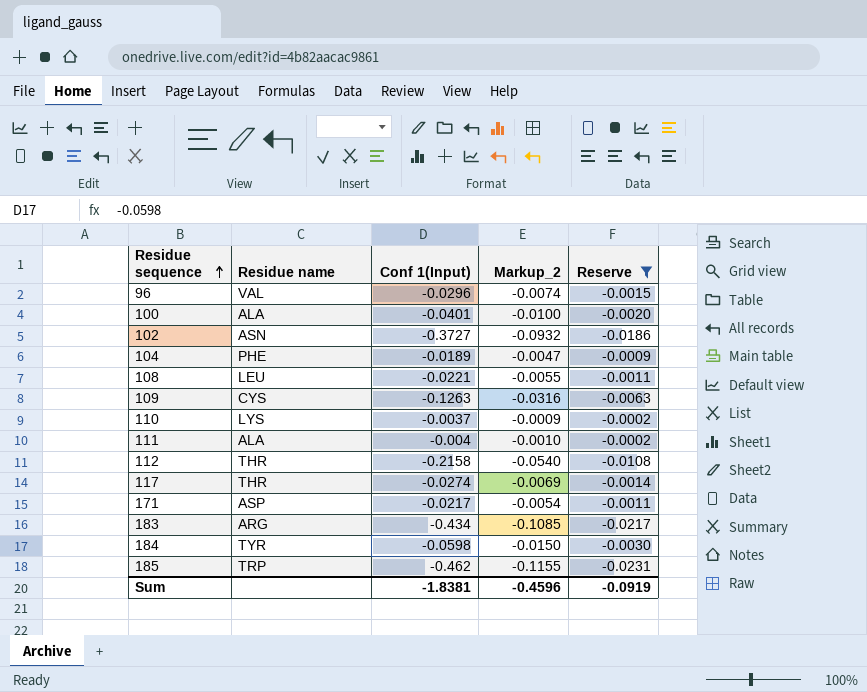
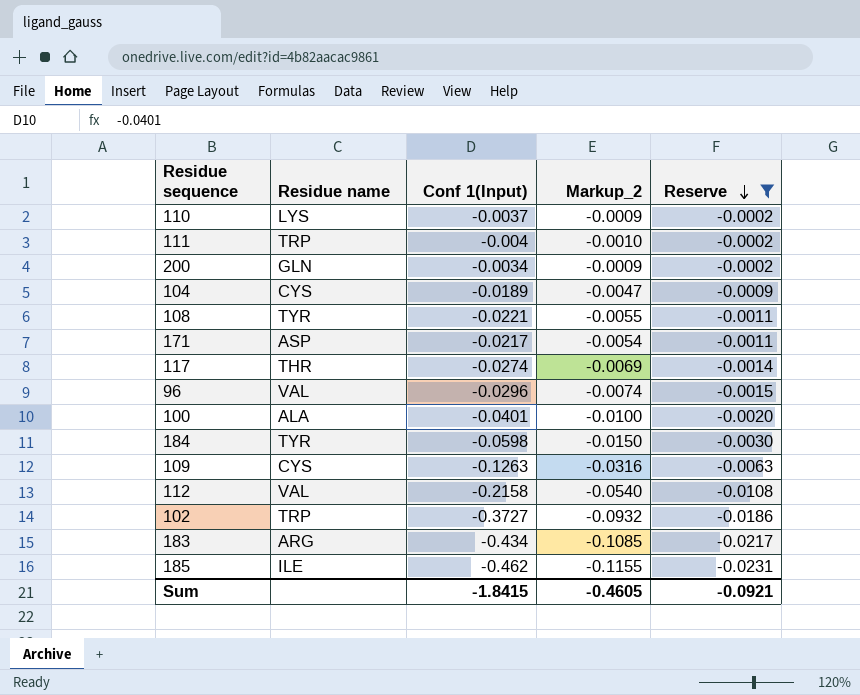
row order: Residue sequence ascending -> Reserve descending
111 | Residue name: ALA -> TRP
row 200: none -> GLN | -0.0034 | -0.0009 | -0.0002
104 | Residue name: PHE -> CYS
108 | Residue name: LEU -> TYR
112 | Residue name: THR -> VAL
102 | Residue name: ASN -> TRP
185 | Residue name: TRP -> ILE
Sum | Conf 1(Input): -1.8381 -> -1.8415
Sum | Markup_2: -0.4596 -> -0.4605
Sum | Reserve: -0.0919 -> -0.0921

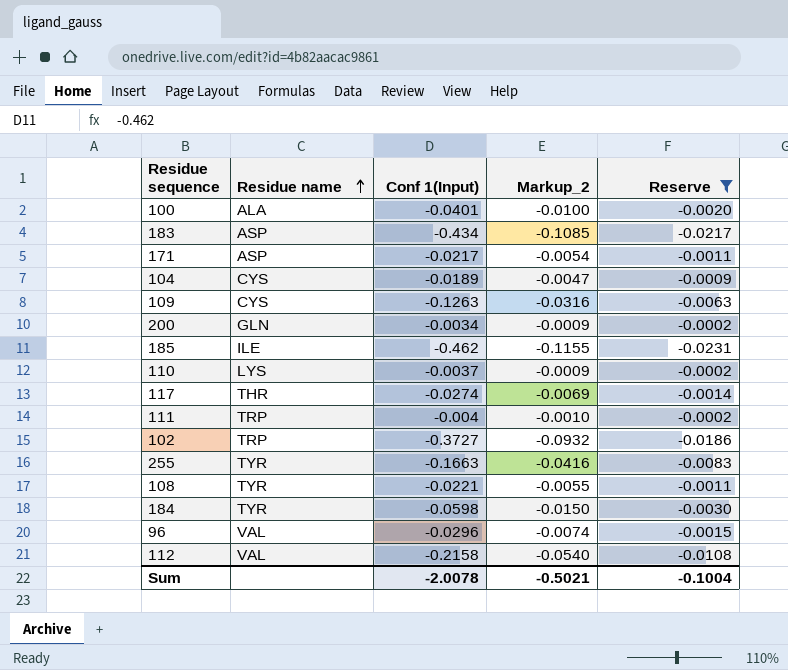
row order: Reserve descending -> Residue name ascending
183 | Residue name: ARG -> ASP
row 255: none -> TYR | -0.1663 | -0.0416 | -0.0083
Sum | Conf 1(Input): -1.8415 -> -2.0078
Sum | Markup_2: -0.4605 -> -0.5021
Sum | Reserve: -0.0921 -> -0.1004

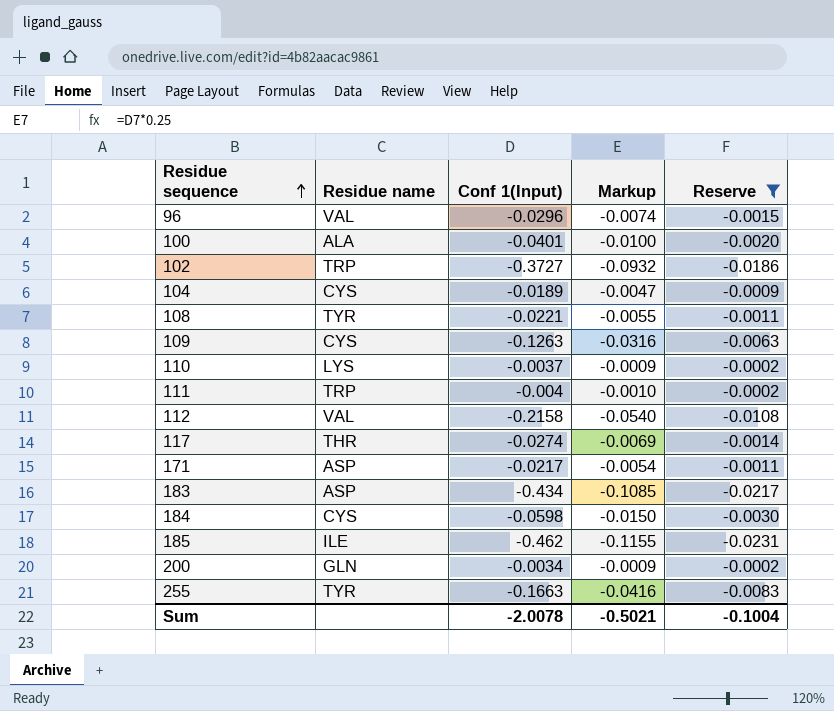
row order: Residue name ascending -> Residue sequence ascending
column name: Markup_2 -> Markup
184 | Residue name: TYR -> CYS

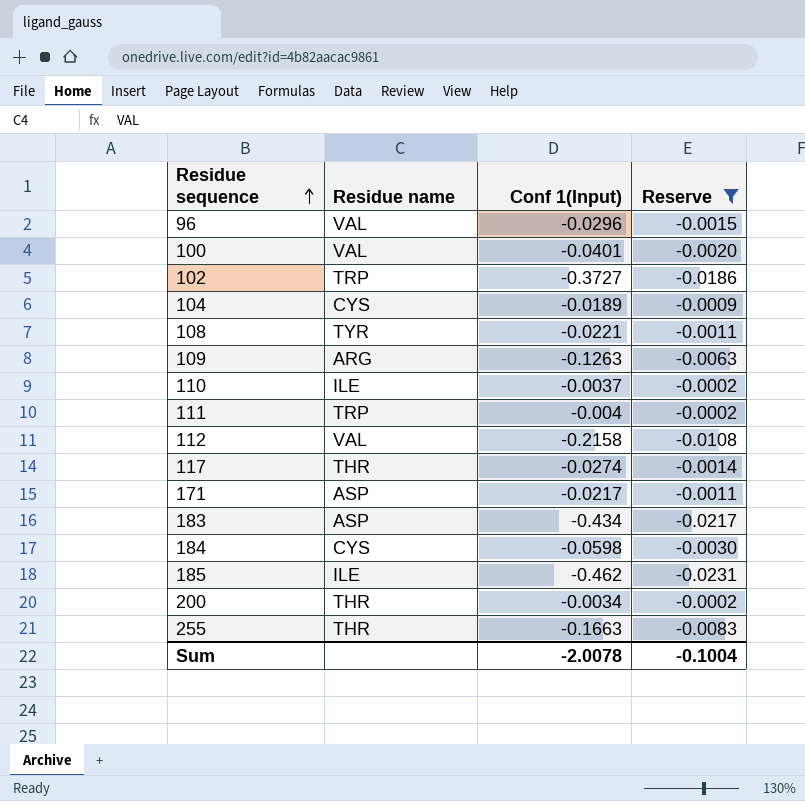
column Markup | formula: [Conf 1(Input)] * 0.25 -> none
100 | Residue name: ALA -> VAL
109 | Residue name: CYS -> ARG
110 | Residue name: LYS -> ILE
200 | Residue name: GLN -> THR
255 | Residue name: TYR -> THR

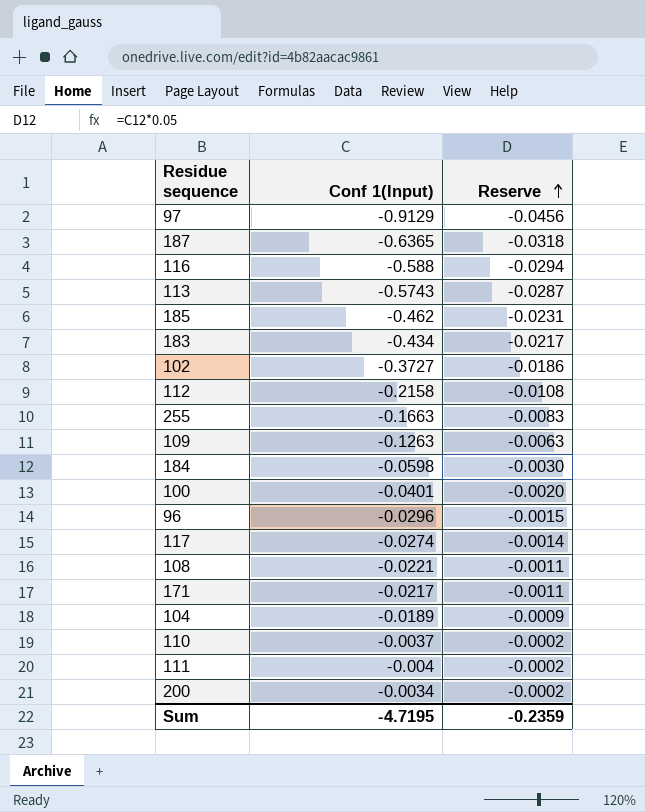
filter: Reserve >= -0.0231 -> none
row order: Residue sequence ascending -> Reserve ascending
column Residue name | position: 2 -> none
Sum | Conf 1(Input): -2.0078 -> -4.7195
Sum | Reserve: -0.1004 -> -0.2359

